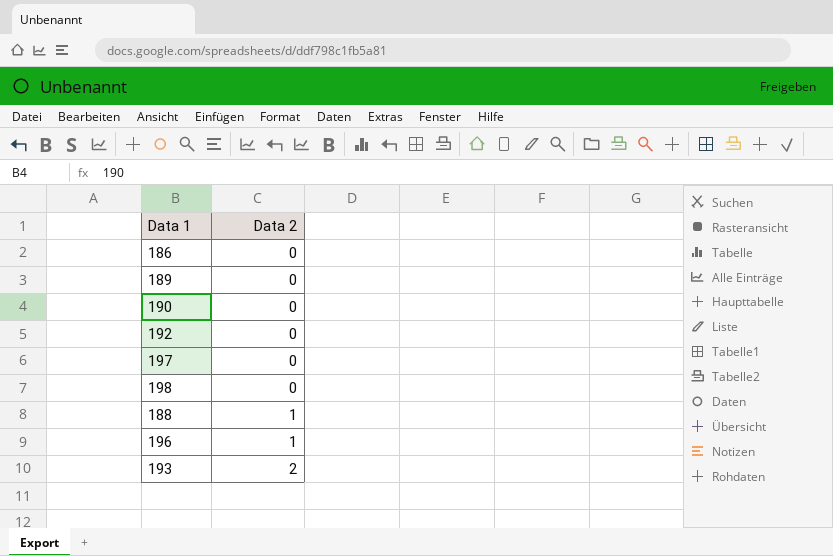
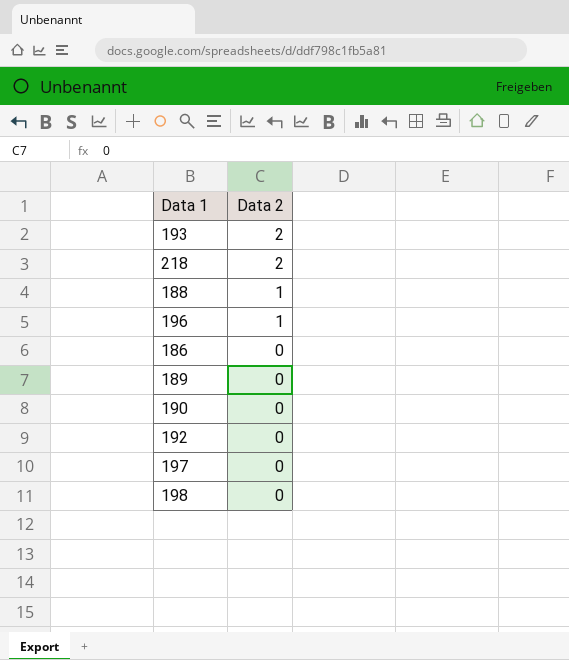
row order: Data 2 ascending -> Data 2 descending
row 218: none -> 2

